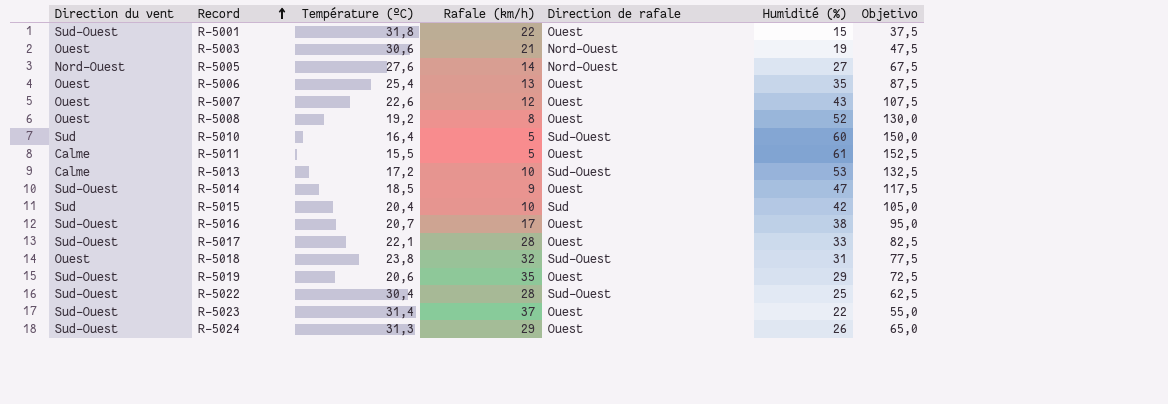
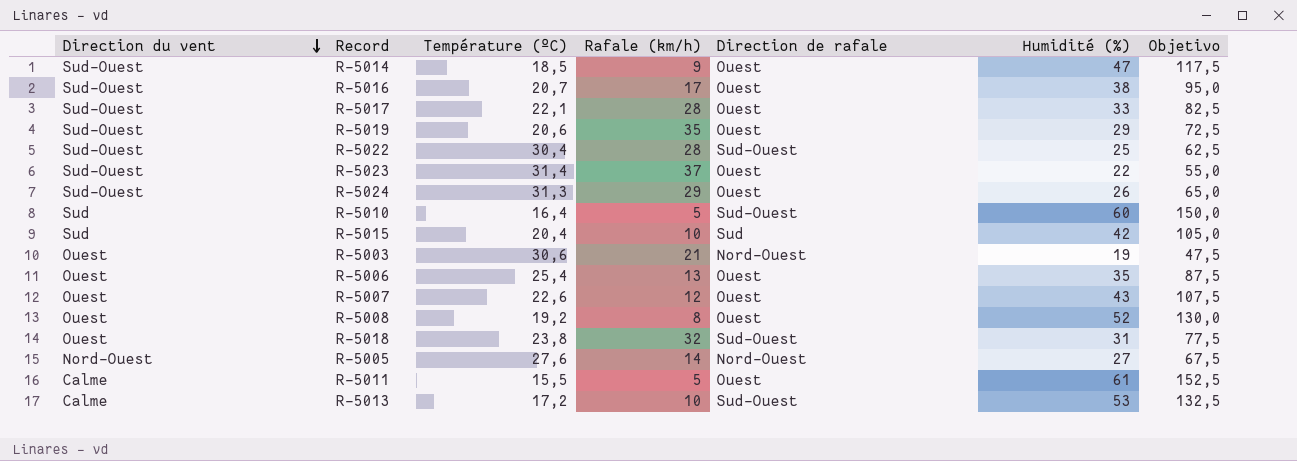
row order: Record ascending -> Direction du vent descending
row R-5001: Sud-Ouest | 31,8 | 22 | Ouest | 15 | 37,5 -> none

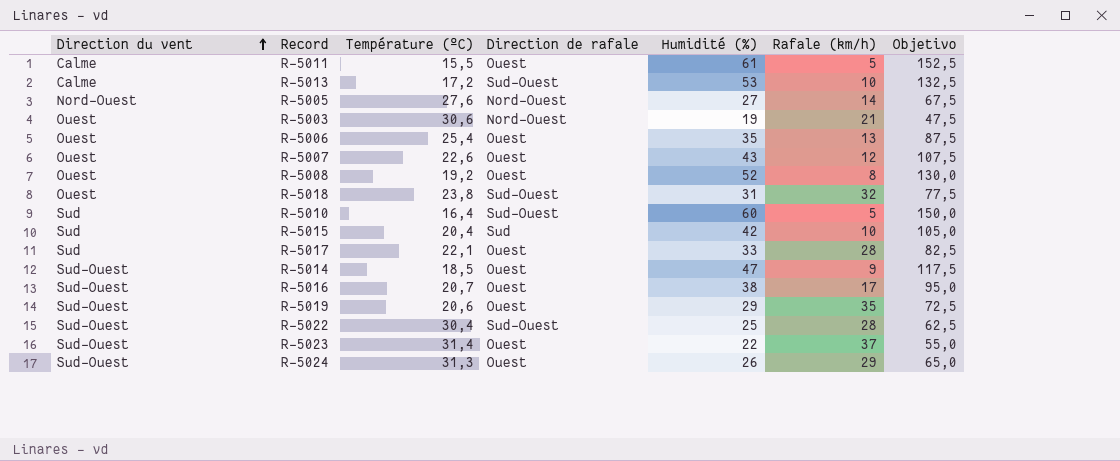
row order: Direction du vent descending -> Direction du vent ascending
column Rafale (km/h) | position: 4 -> 6
R-5017 | Direction du vent: Sud-Ouest -> Sud

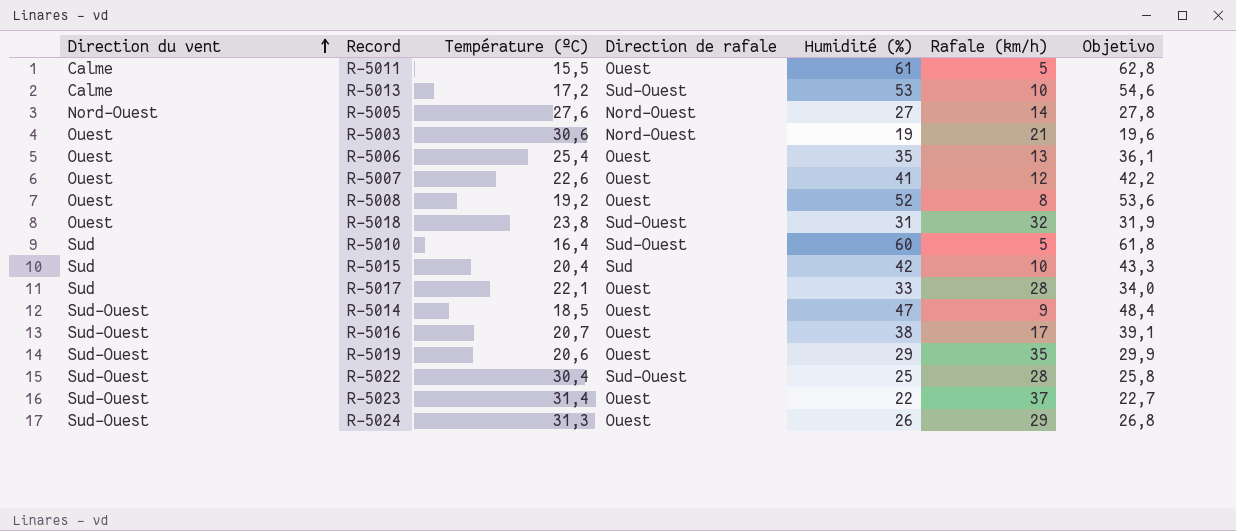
column Objetivo | formula: [Humidité (%)] * 2,5 -> [Humidité (%)] * 1,03
R-5007 | Humidité (%): 43 -> 41

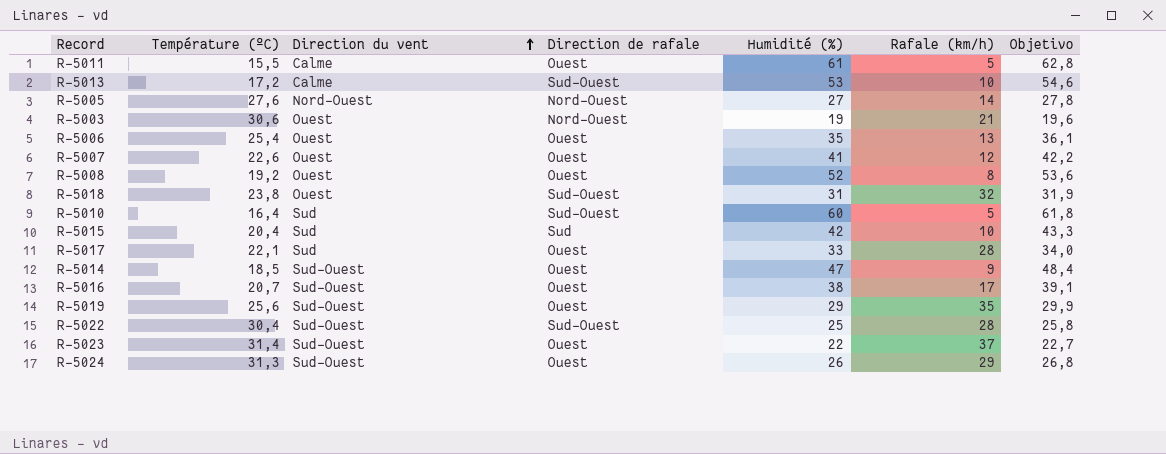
column Direction du vent | position: 1 -> 3
R-5019 | Température (ºC): 20,6 -> 25,6

